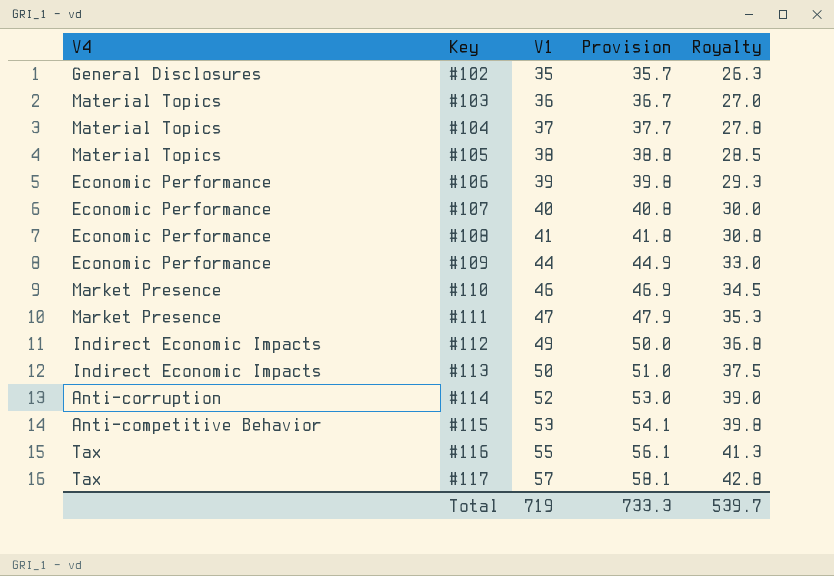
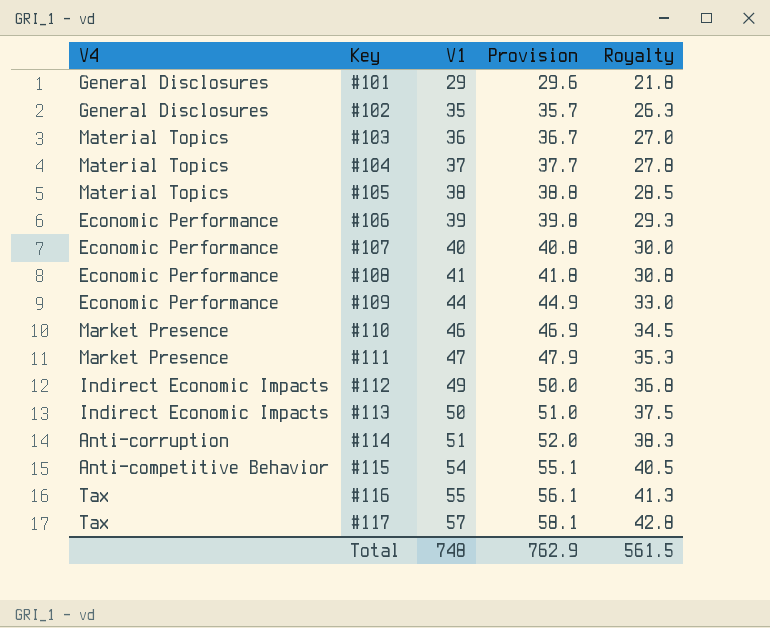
row #101: none -> General Disclosures | 29 | 29.6 | 21.8
#114 | V1: 52 -> 51
#114 | Provision: 53.0 -> 52.0
#114 | Royalty: 39.0 -> 38.3
#115 | V1: 53 -> 54
#115 | Provision: 54.1 -> 55.1
#115 | Royalty: 39.8 -> 40.5
Total | V1: 719 -> 748
Total | Provision: 733.3 -> 762.9
Total | Royalty: 539.7 -> 561.5

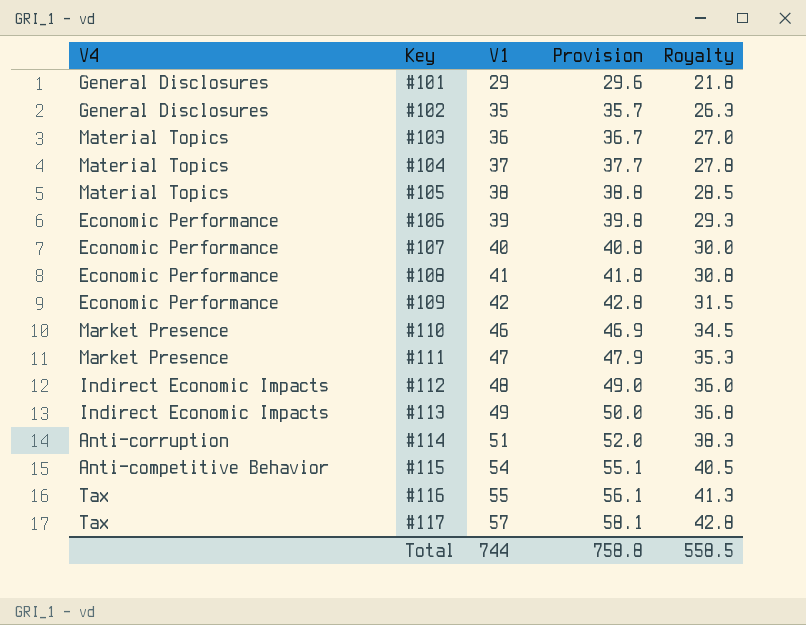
#109 | V1: 44 -> 42
#109 | Provision: 44.9 -> 42.8
#109 | Royalty: 33.0 -> 31.5
#112 | V1: 49 -> 48
#112 | Provision: 50.0 -> 49.0
#112 | Royalty: 36.8 -> 36.0
#113 | V1: 50 -> 49
#113 | Provision: 51.0 -> 50.0
#113 | Royalty: 37.5 -> 36.8
Total | V1: 748 -> 744
Total | Provision: 762.9 -> 758.8
Total | Royalty: 561.5 -> 558.5

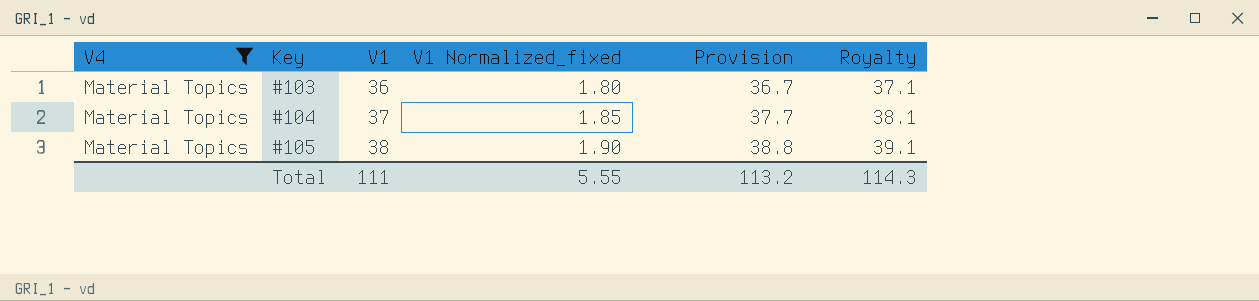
filter: none -> V4 = Material Topics
column V1 Normalized_fixed | formula: none -> [V1] * 0.05
column Royalty | formula: [V1] * 0.75 -> [V1] * 1.03
Total | V1: 744 -> 111
Total | Provision: 758.8 -> 113.2
Total | Royalty: 558.5 -> 114.3

